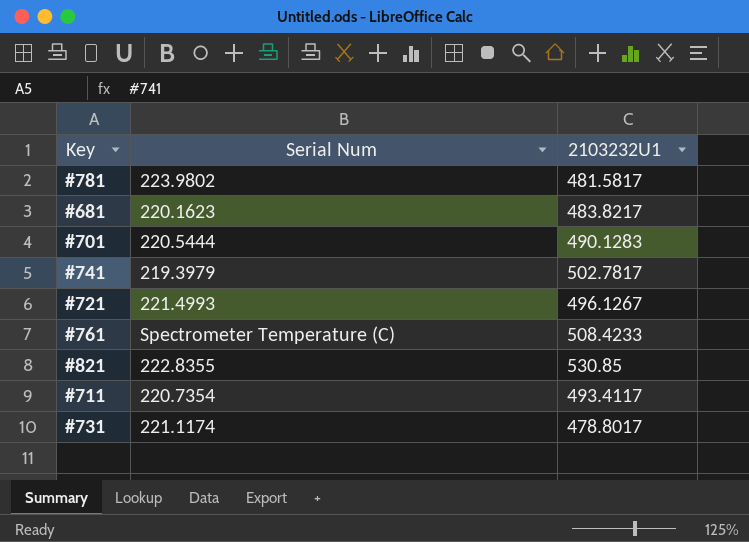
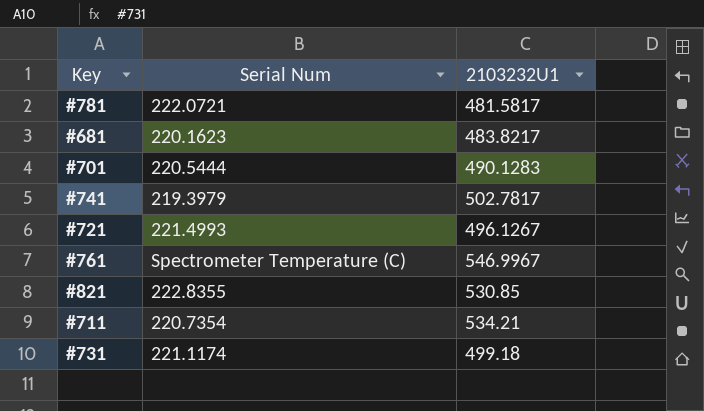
#781 | Serial Num: 223.9802 -> 222.0721
#761 | 2103232U1: 508.4233 -> 546.9967
#711 | 2103232U1: 493.4117 -> 534.21
#731 | 2103232U1: 478.8017 -> 499.18

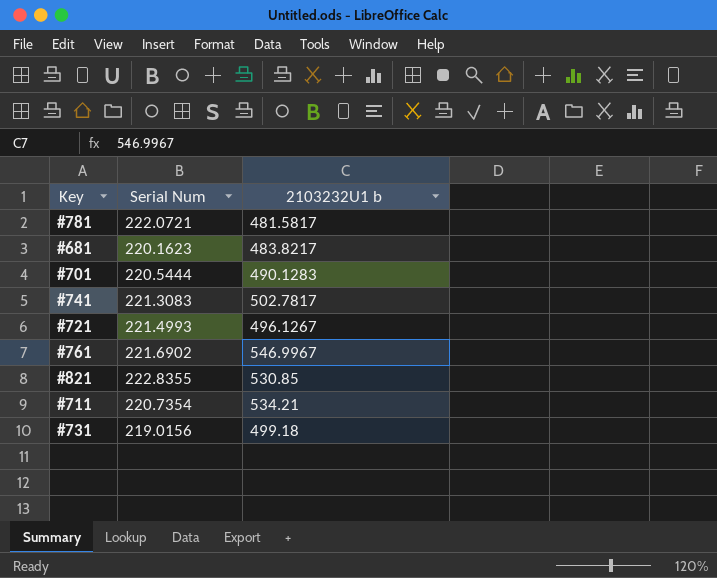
column name: 2103232U1 -> 2103232U1 b
#741 | Serial Num: 219.3979 -> 221.3083
#761 | Serial Num: Spectrometer Temperature (C) -> 221.6902
#731 | Serial Num: 221.1174 -> 219.0156

